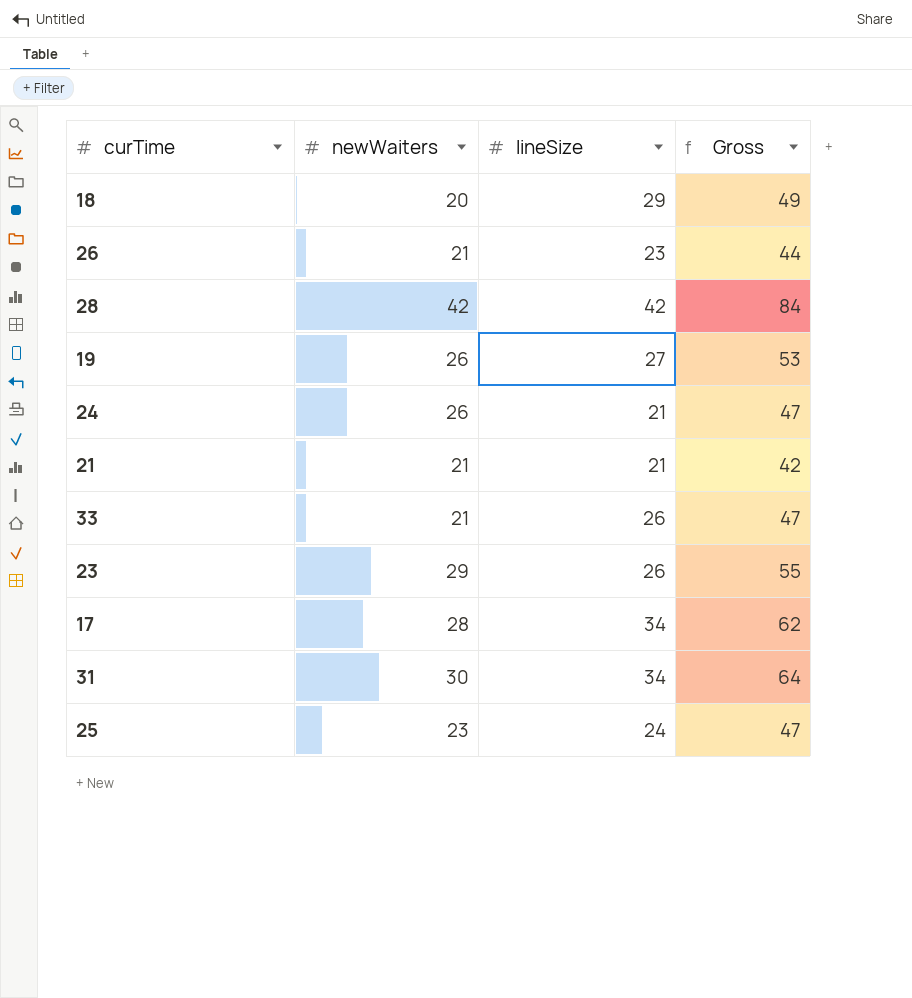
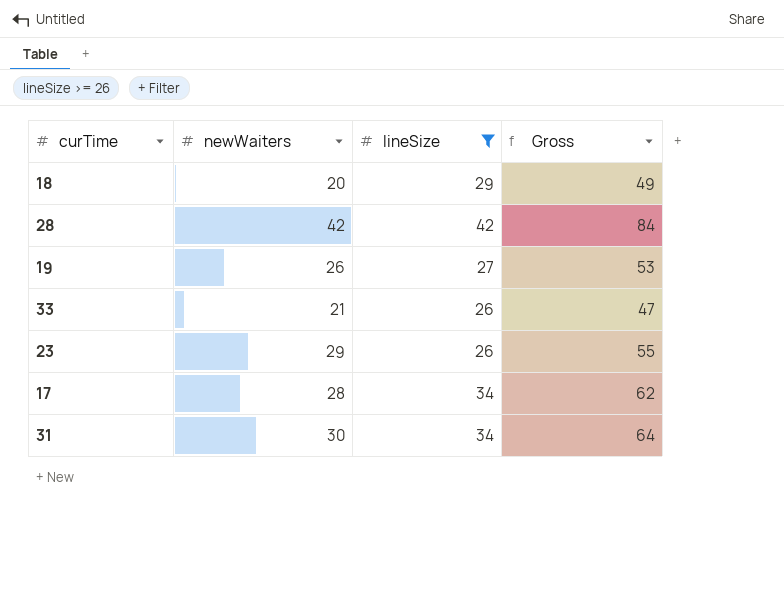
filter: none -> lineSize >= 26

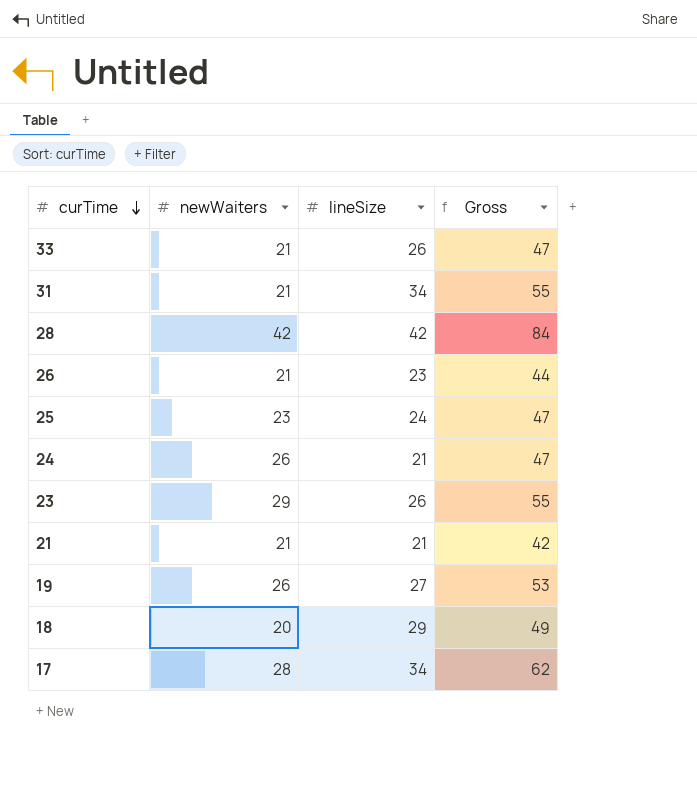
filter: lineSize >= 26 -> none
row order: none -> curTime descending
31 | newWaiters: 30 -> 21
31 | Gross: 64 -> 55

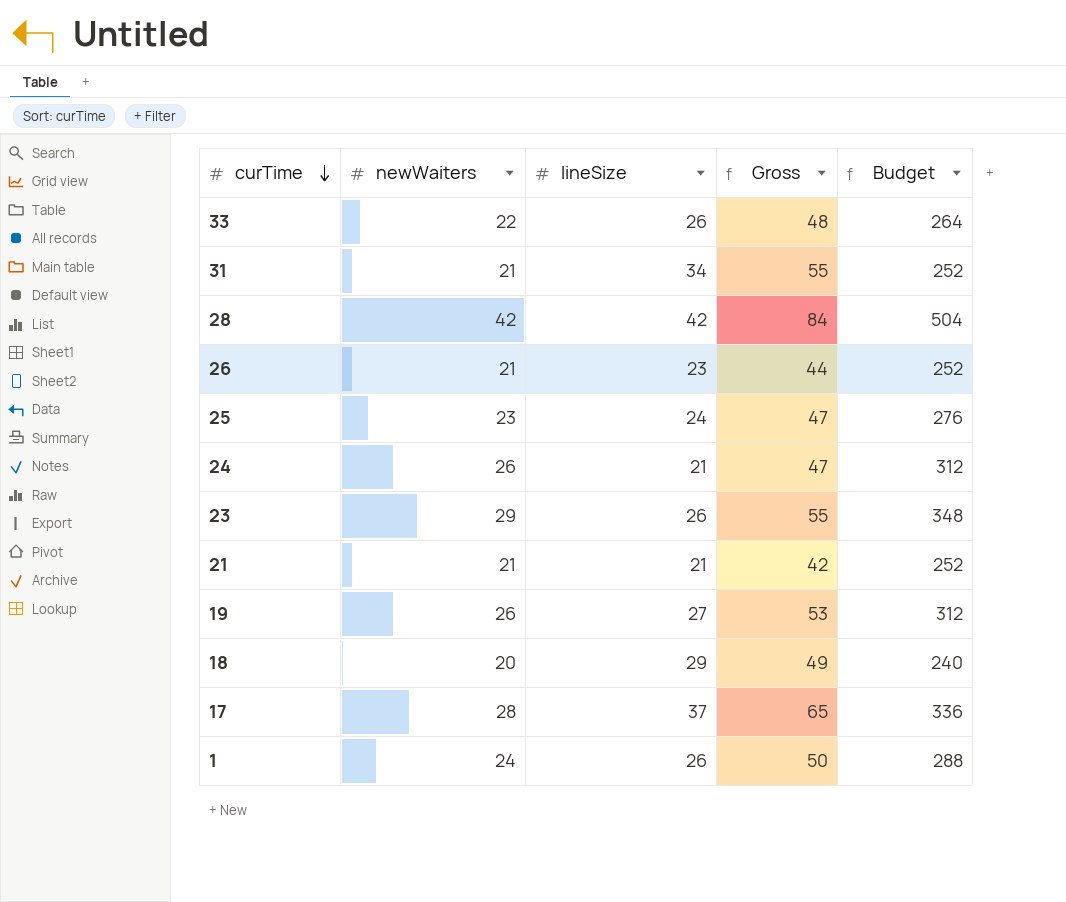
column Budget | formula: none -> [newWaiters] * 12
33 | newWaiters: 21 -> 22
33 | Gross: 47 -> 48
17 | lineSize: 34 -> 37
17 | Gross: 62 -> 65
row 1: none -> 24 | 26 | 50 | 288

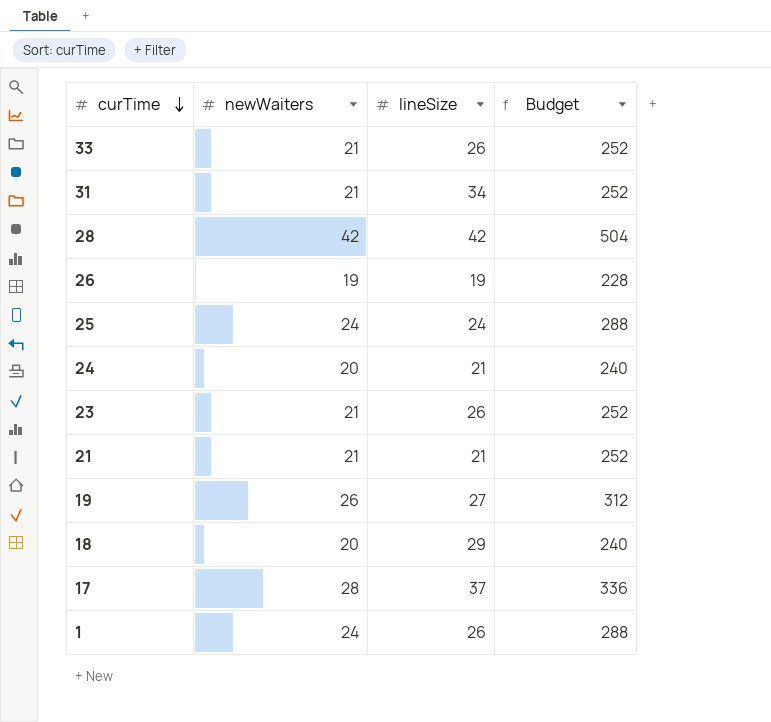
column Gross | formula: [newWaiters] + [lineSize] -> none
33 | newWaiters: 22 -> 21
33 | Budget: 264 -> 252
26 | newWaiters: 21 -> 19
26 | lineSize: 23 -> 19
26 | Budget: 252 -> 228
25 | newWaiters: 23 -> 24
25 | Budget: 276 -> 288
24 | newWaiters: 26 -> 20
24 | Budget: 312 -> 240
23 | newWaiters: 29 -> 21
23 | Budget: 348 -> 252

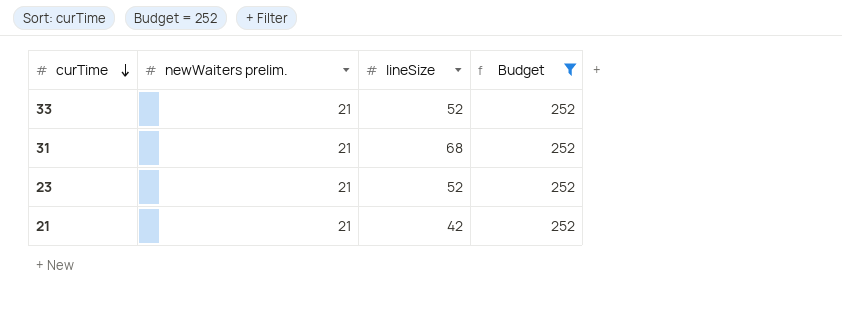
filter: none -> Budget = 252
column name: newWaiters -> newWaiters prelim.
33 | lineSize: 26 -> 52
31 | lineSize: 34 -> 68
23 | lineSize: 26 -> 52
21 | lineSize: 21 -> 42

